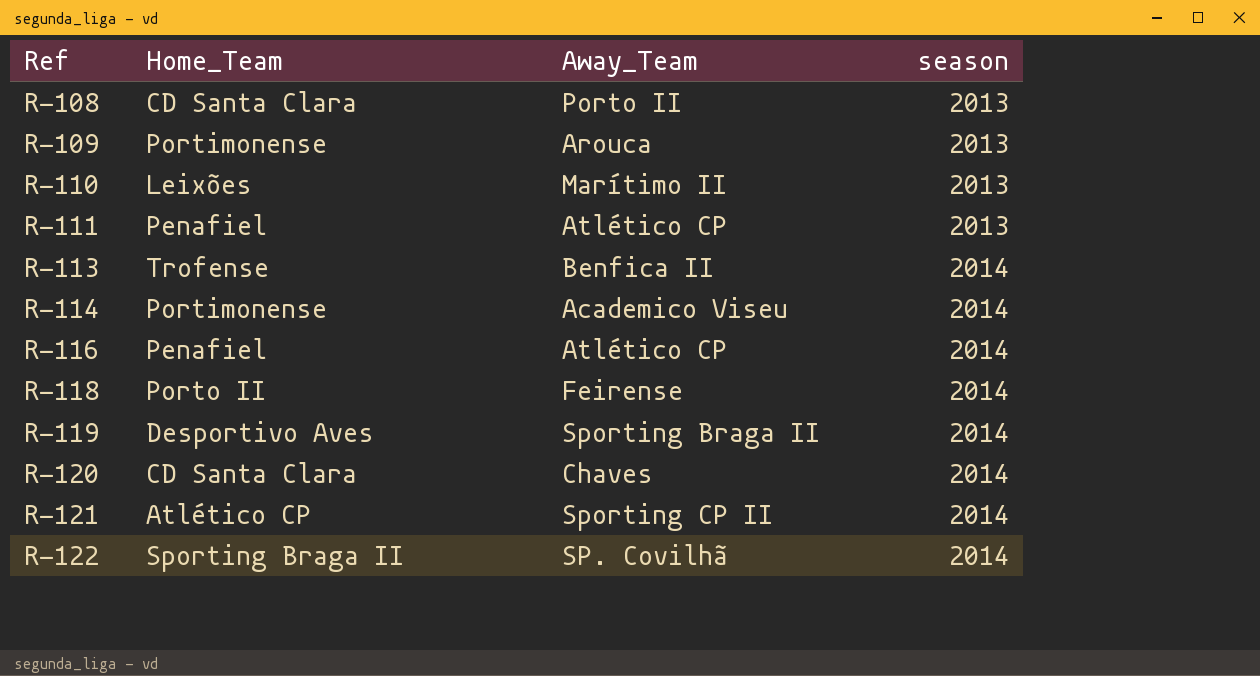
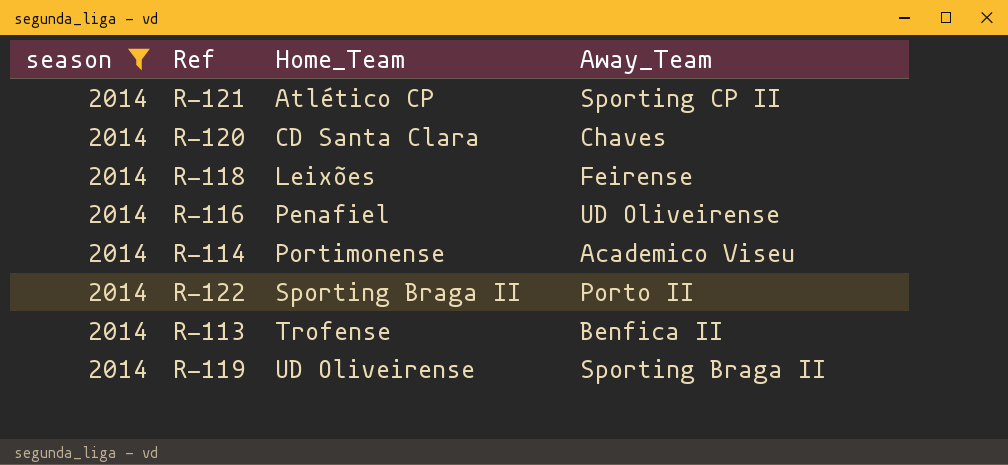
filter: none -> season = 2014
row order: Ref ascending -> Home_Team ascending
column season | position: 4 -> 1
R-118 | Home_Team: Porto II -> Leixões
R-116 | Away_Team: Atlético CP -> UD Oliveirense
R-122 | Away_Team: SP. Covilhã -> Porto II
R-119 | Home_Team: Desportivo Aves -> UD Oliveirense

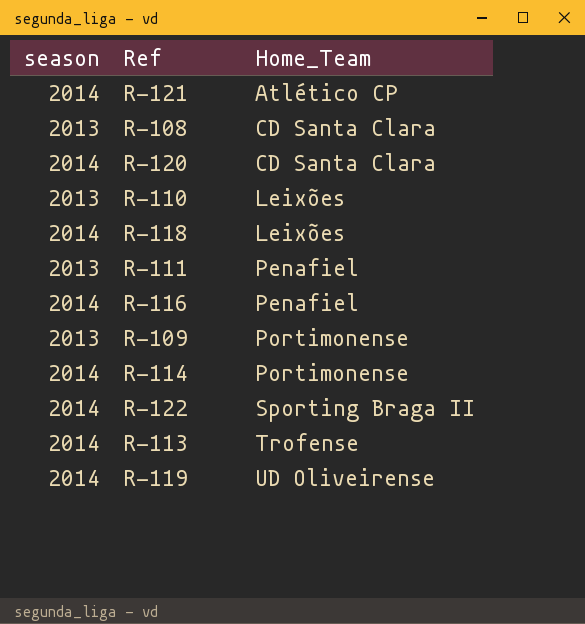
filter: season = 2014 -> none
column Away_Team | position: 4 -> none

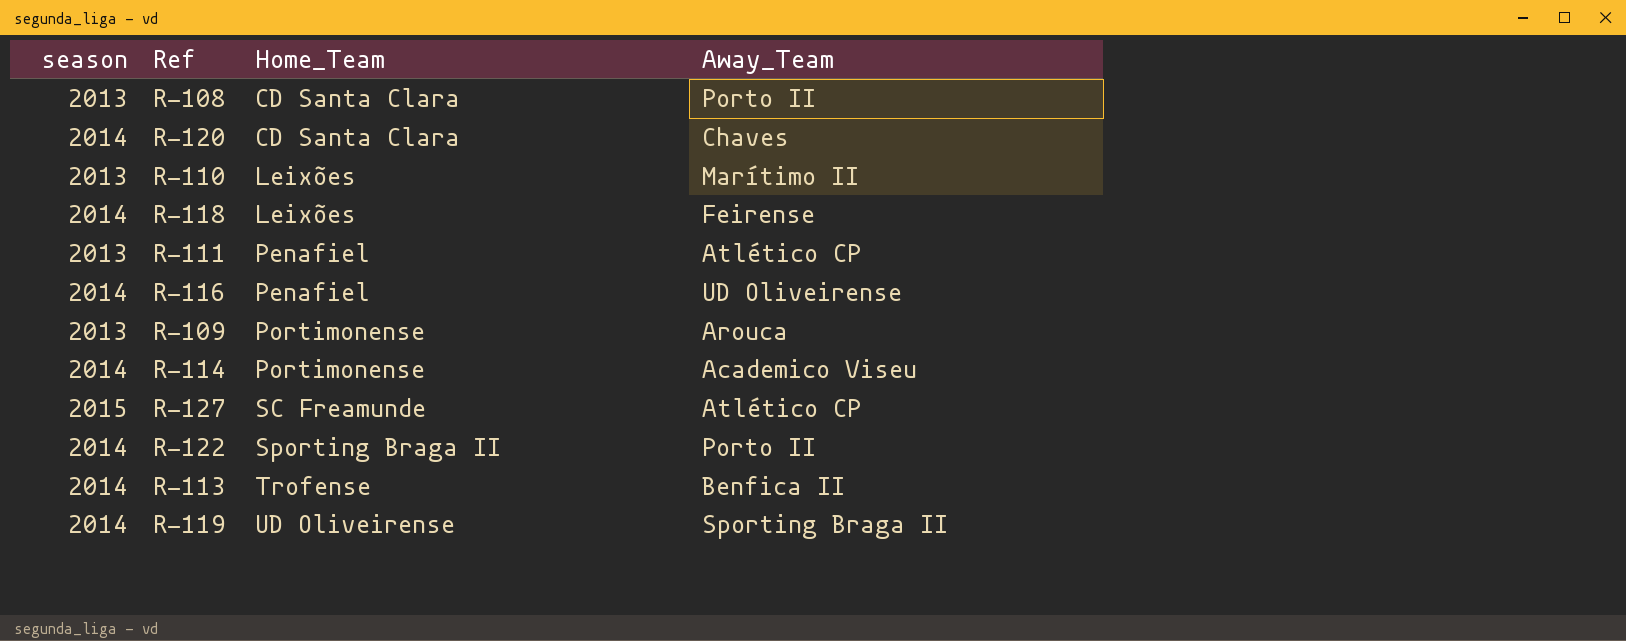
column Away_Team | position: none -> 4
row R-121: 2014 | Atlético CP -> none
row R-127: none -> 2015 | SC Freamunde | Atlético CP

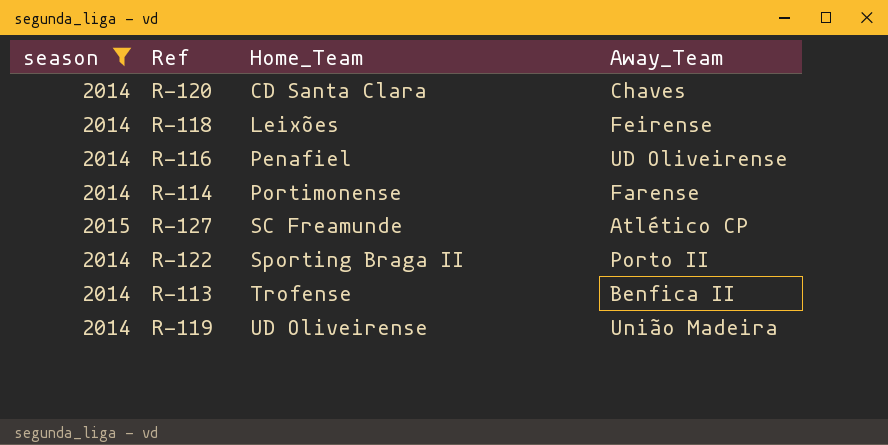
filter: none -> season != 2013
R-114 | Away_Team: Academico Viseu -> Farense
R-119 | Away_Team: Sporting Braga II -> União Madeira

